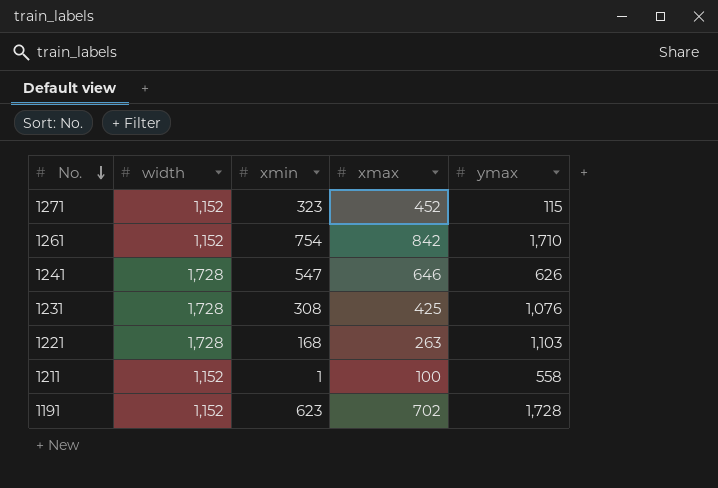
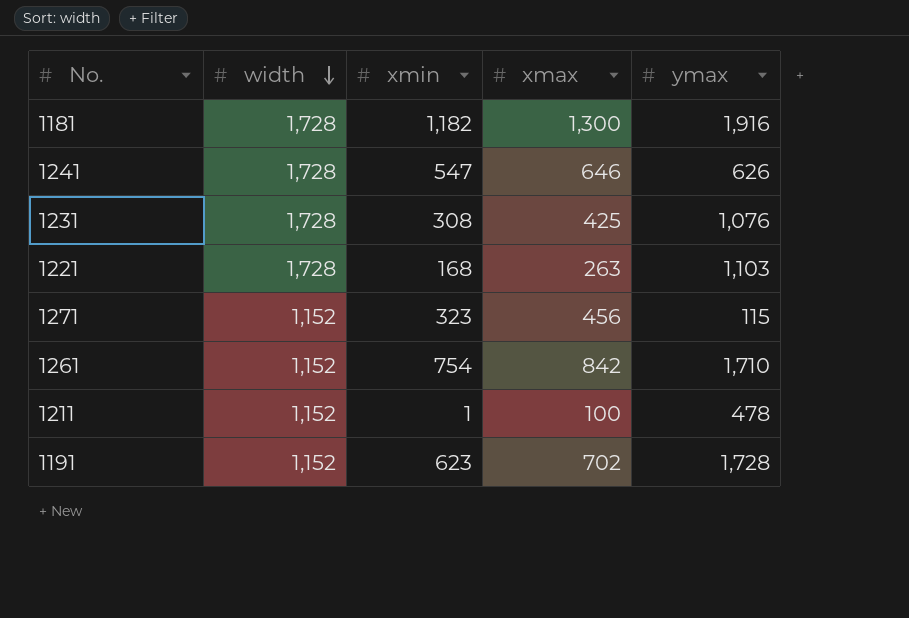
row order: No. descending -> width descending
row 1181: none -> 1,728 | 1,182 | 1,300 | 1,916
1271 | xmax: 452 -> 456
1211 | ymax: 558 -> 478

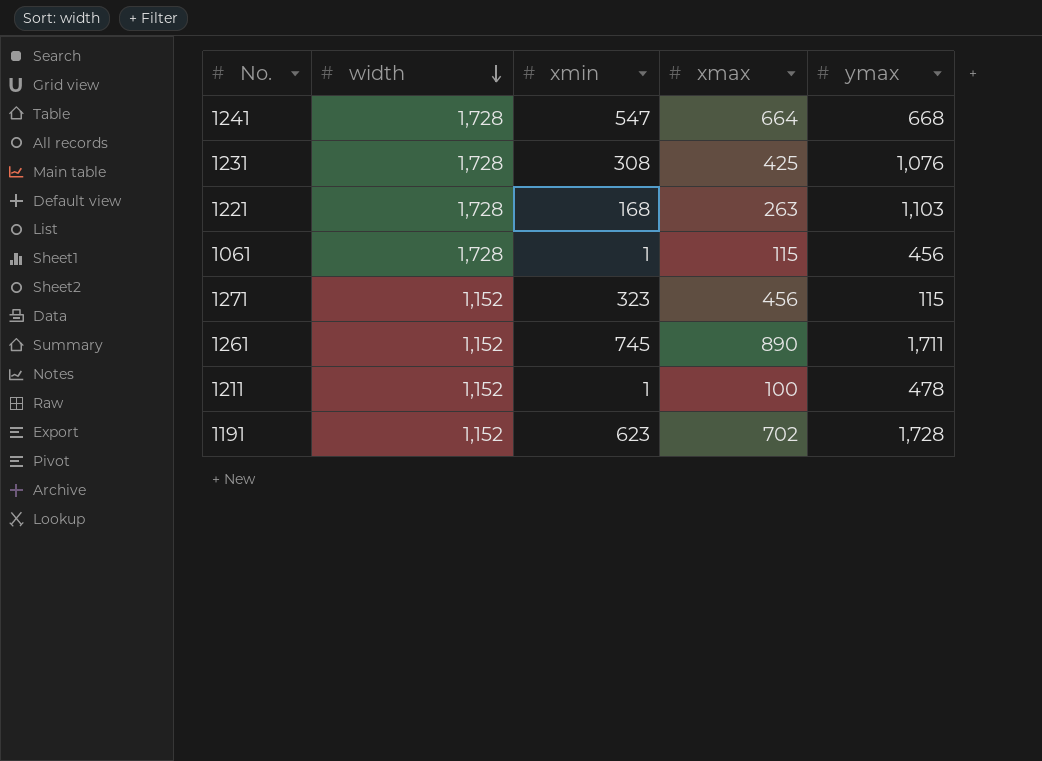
row 1181: 1,728 | 1,182 | 1,300 | 1,916 -> none
1241 | xmax: 646 -> 664
1241 | ymax: 626 -> 668
row 1061: none -> 1,728 | 1 | 115 | 456
1261 | xmin: 754 -> 745
1261 | xmax: 842 -> 890
1261 | ymax: 1,710 -> 1,711

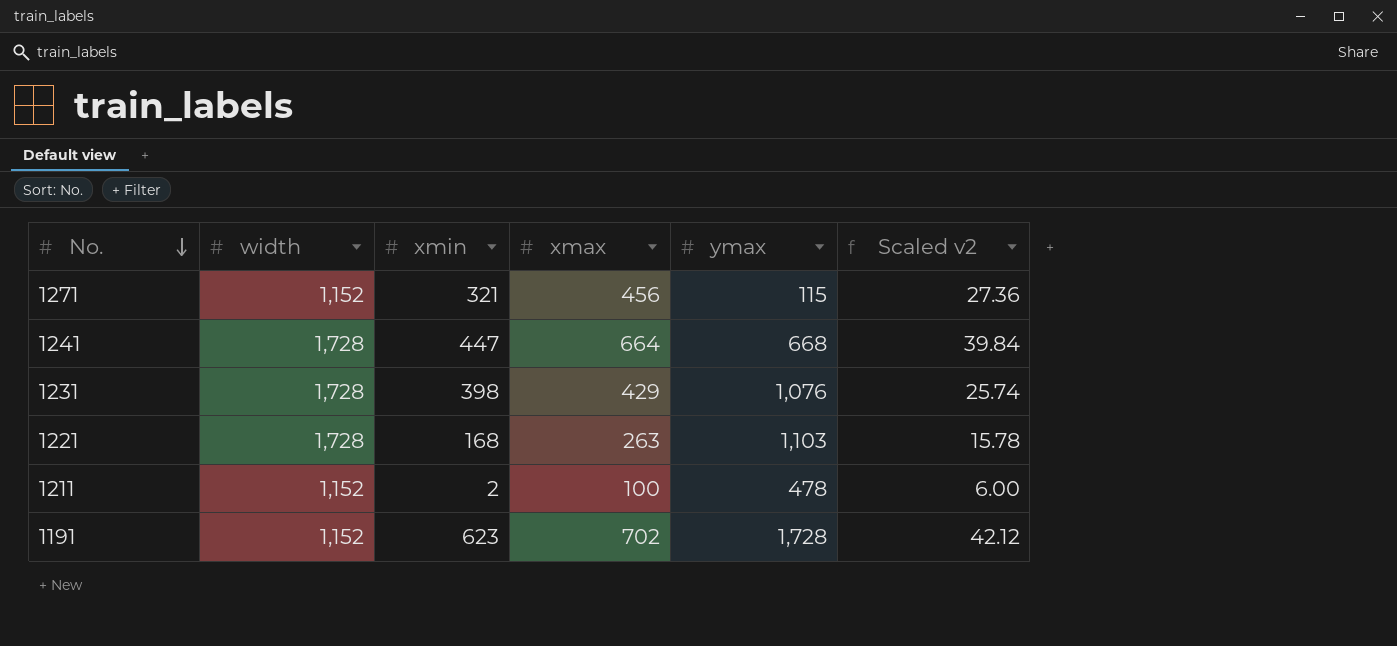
row order: width descending -> No. descending
column Scaled v2 | formula: none -> [xmax] * 0.06
row 1061: 1,728 | 1 | 115 | 456 -> none
row 1261: 1,152 | 745 | 890 | 1,711 -> none
1271 | xmin: 323 -> 321
1241 | xmin: 547 -> 447
1231 | xmin: 308 -> 398
1231 | xmax: 425 -> 429
1211 | xmin: 1 -> 2

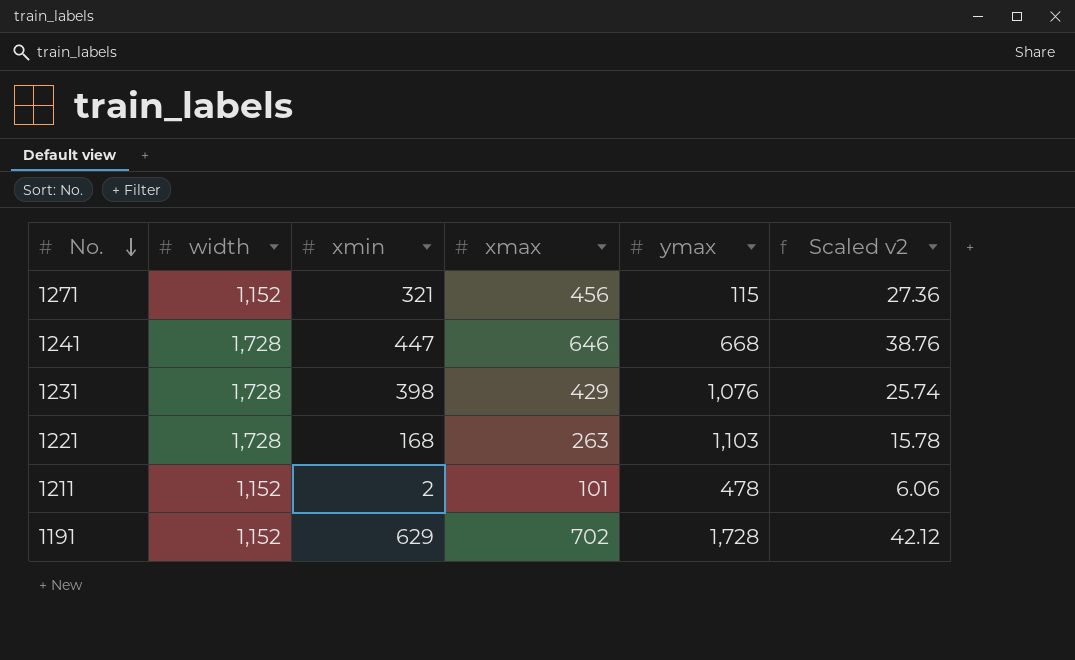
1241 | xmax: 664 -> 646
1241 | Scaled v2: 39.84 -> 38.76
1211 | xmax: 100 -> 101
1211 | Scaled v2: 6.00 -> 6.06
1191 | xmin: 623 -> 629

